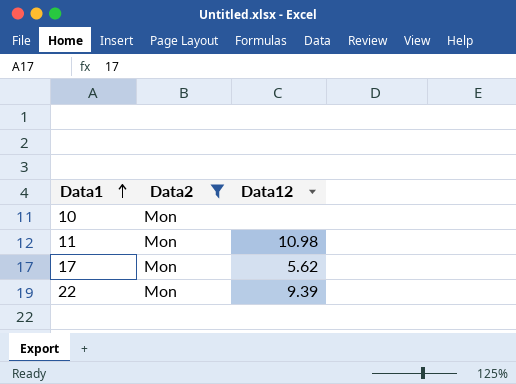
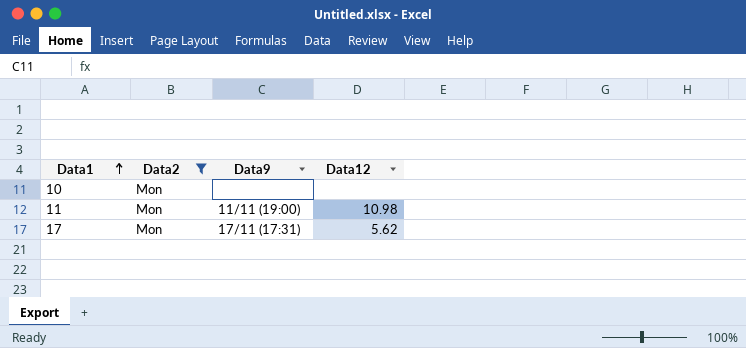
column Data9 | position: none -> 3
row 22: Mon | 9.39 -> none

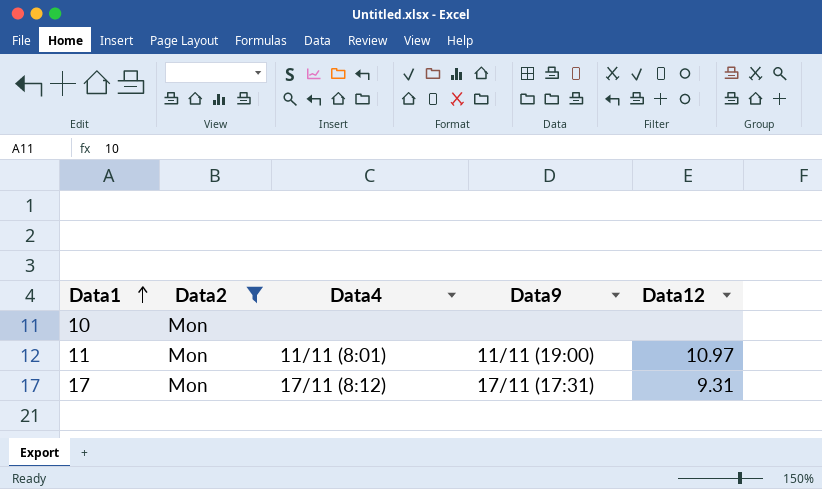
column Data4 | position: none -> 3
11 | Data12: 10.98 -> 10.97
17 | Data12: 5.62 -> 9.31

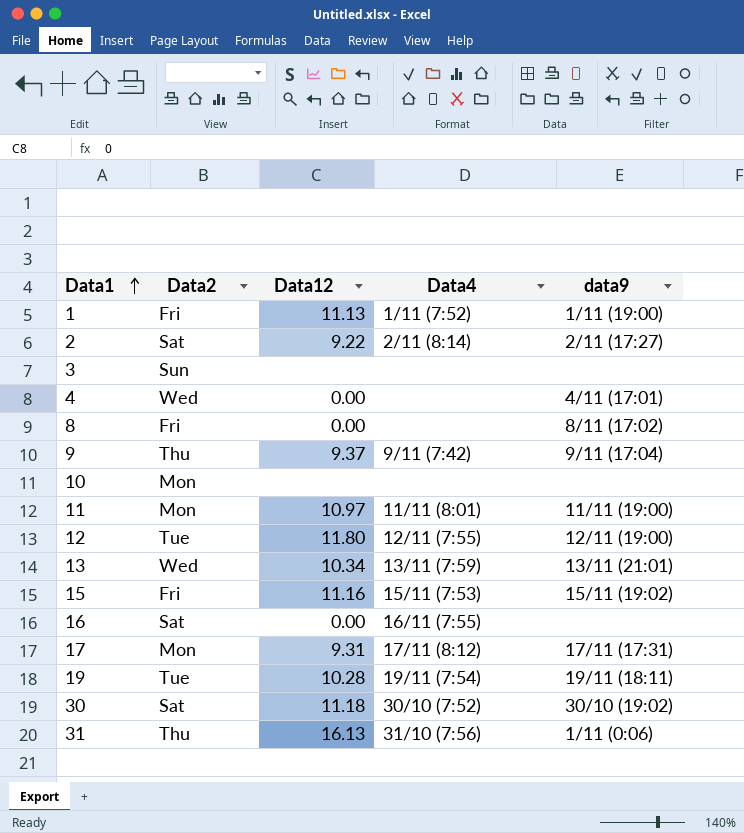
filter: Data2 = Mon -> none
column Data12 | position: 5 -> 3
column name: Data9 -> data9

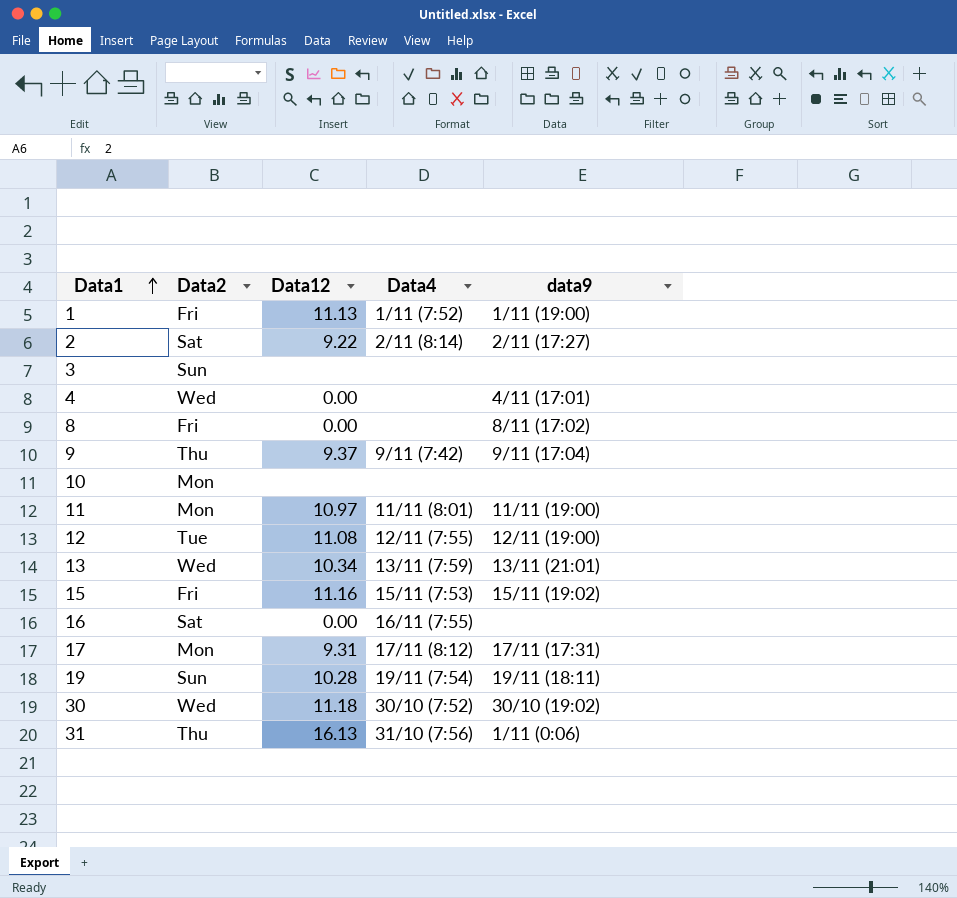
12 | Data12: 11.80 -> 11.08
19 | Data2: Tue -> Sun
30 | Data2: Sat -> Wed

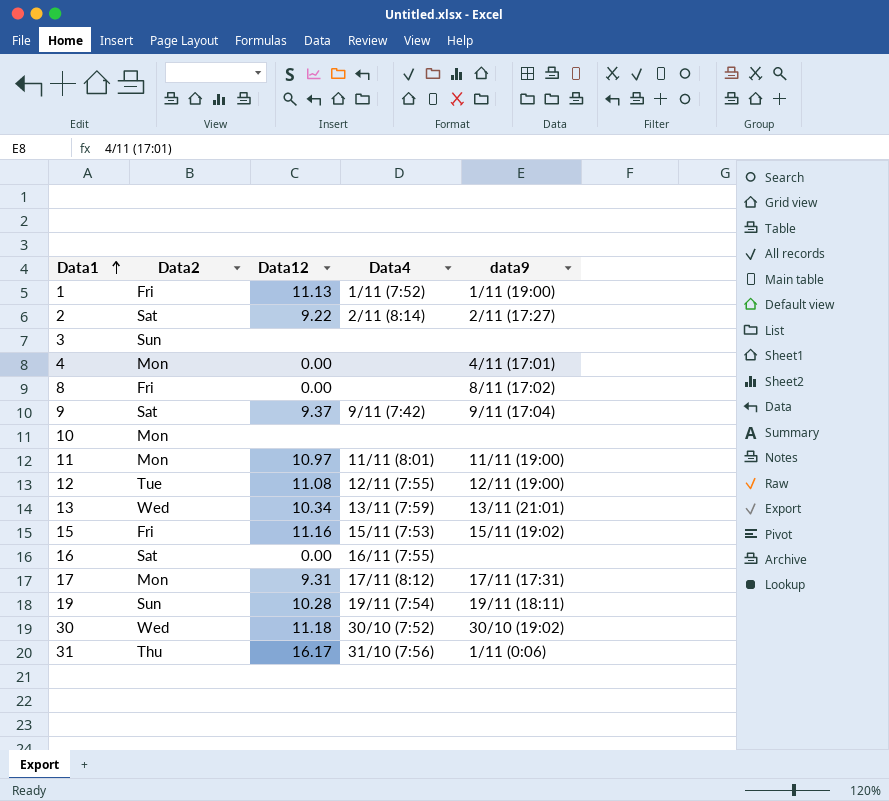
4 | Data2: Wed -> Mon
9 | Data2: Thu -> Sat
31 | Data12: 16.13 -> 16.17

